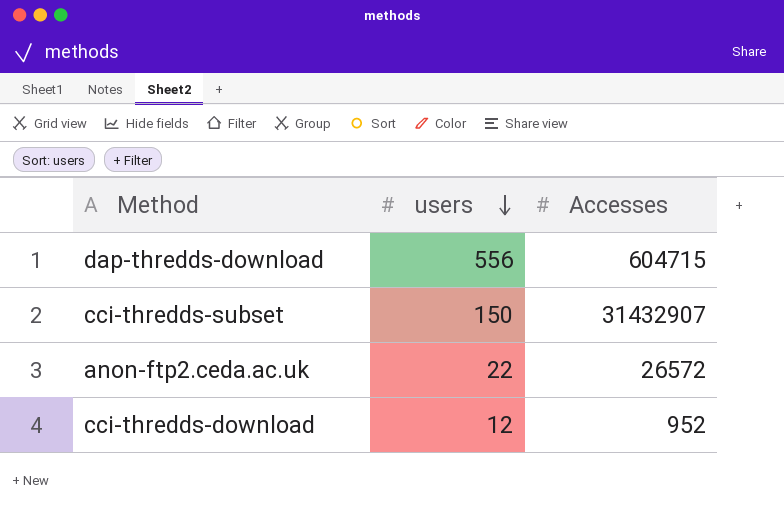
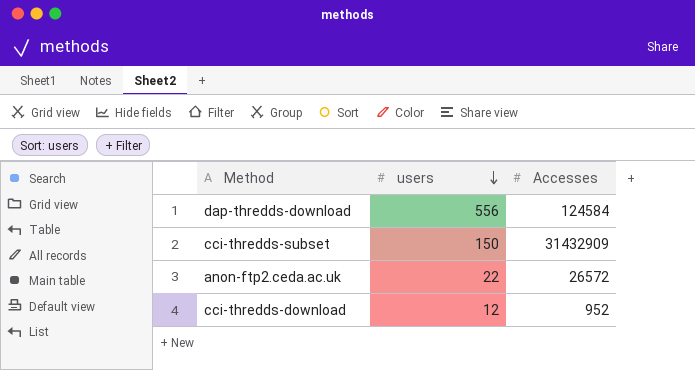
dap-thredds-download | Accesses: 604715 -> 124584
cci-thredds-subset | Accesses: 31432907 -> 31432909

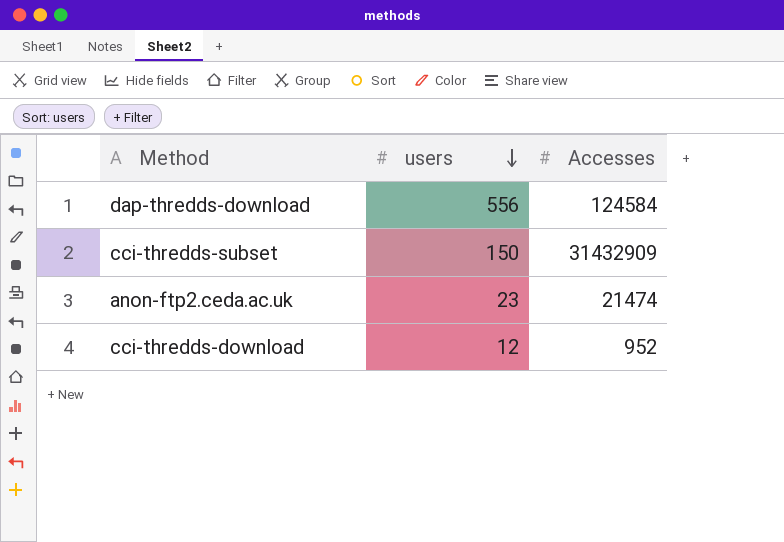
anon-ftp2.ceda.ac.uk | users: 22 -> 23
anon-ftp2.ceda.ac.uk | Accesses: 26572 -> 21474

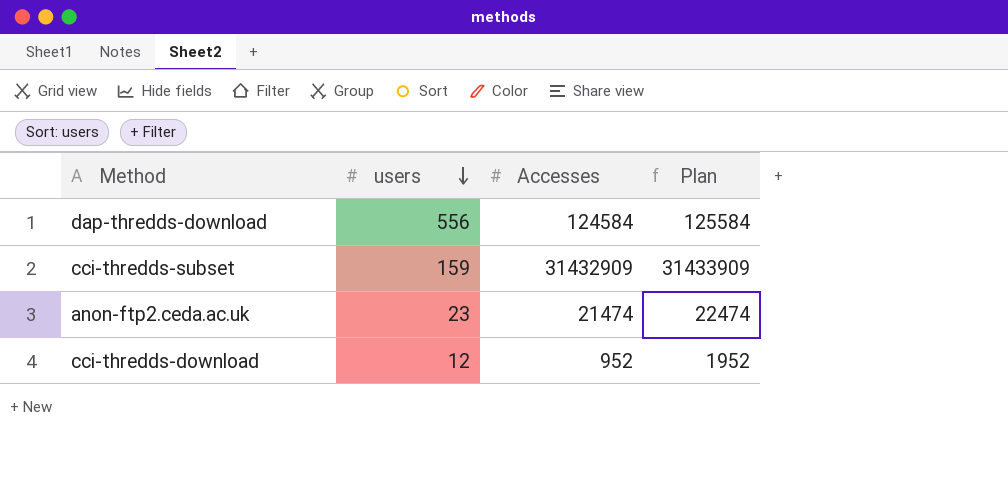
column Plan | formula: none -> [Accesses] + 1000
cci-thredds-subset | users: 150 -> 159

